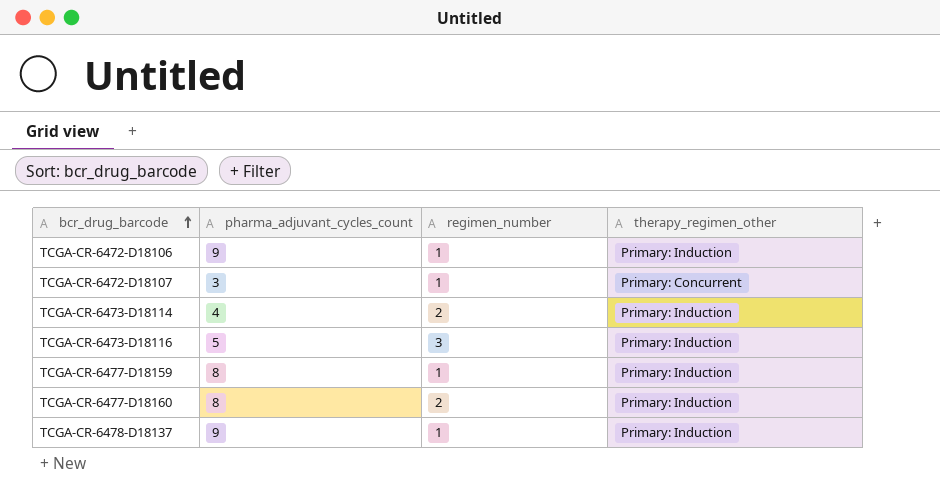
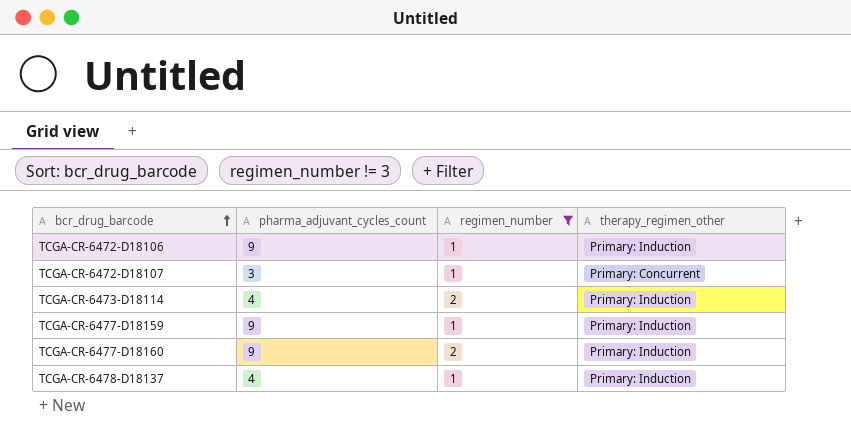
filter: none -> regimen_number != 3
TCGA-CR-6477-D18159 | pharma_adjuvant_cycles_count: 8 -> 9
TCGA-CR-6477-D18160 | pharma_adjuvant_cycles_count: 8 -> 9
TCGA-CR-6478-D18137 | pharma_adjuvant_cycles_count: 9 -> 4

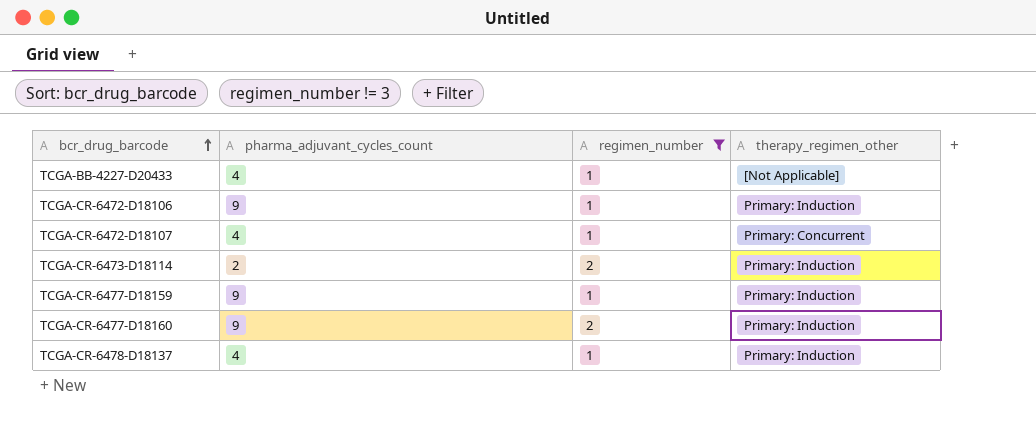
row TCGA-BB-4227-D20433: none -> 4 | 1 | [Not Applicable]
TCGA-CR-6472-D18107 | pharma_adjuvant_cycles_count: 3 -> 4
TCGA-CR-6473-D18114 | pharma_adjuvant_cycles_count: 4 -> 2

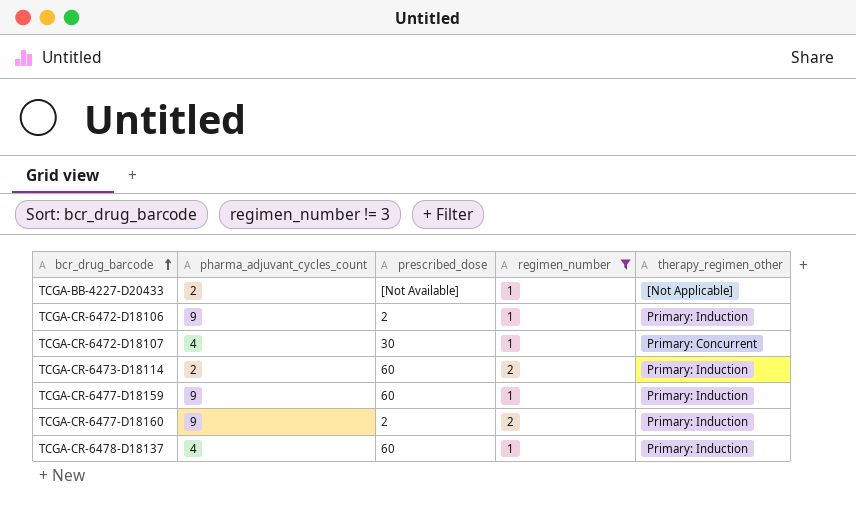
column prescribed_dose | position: none -> 3
TCGA-BB-4227-D20433 | pharma_adjuvant_cycles_count: 4 -> 2

